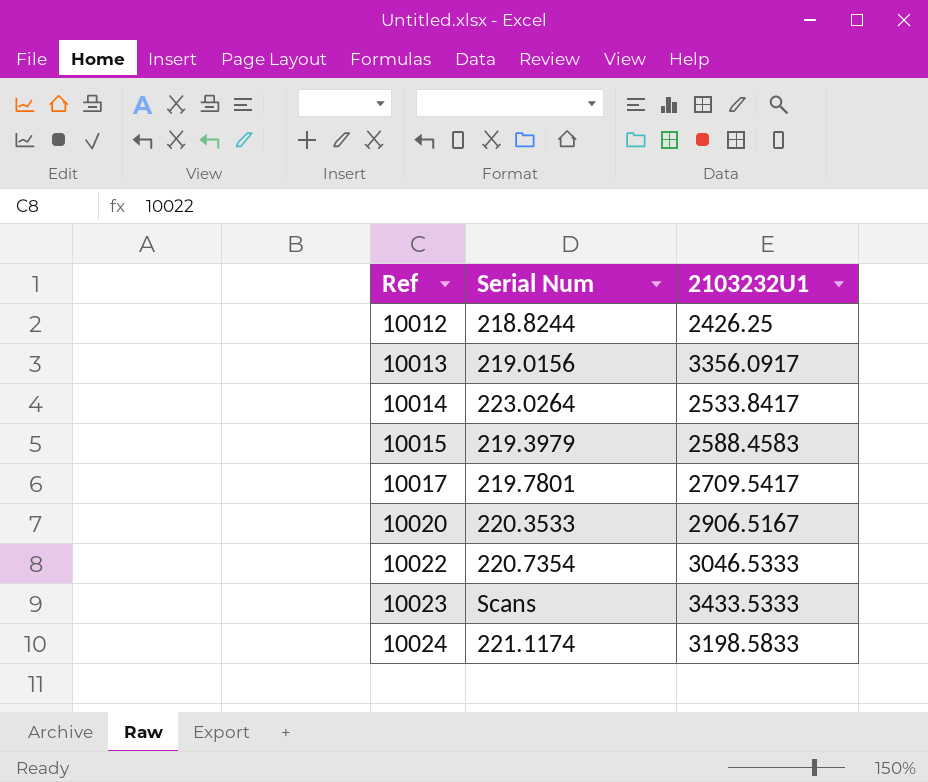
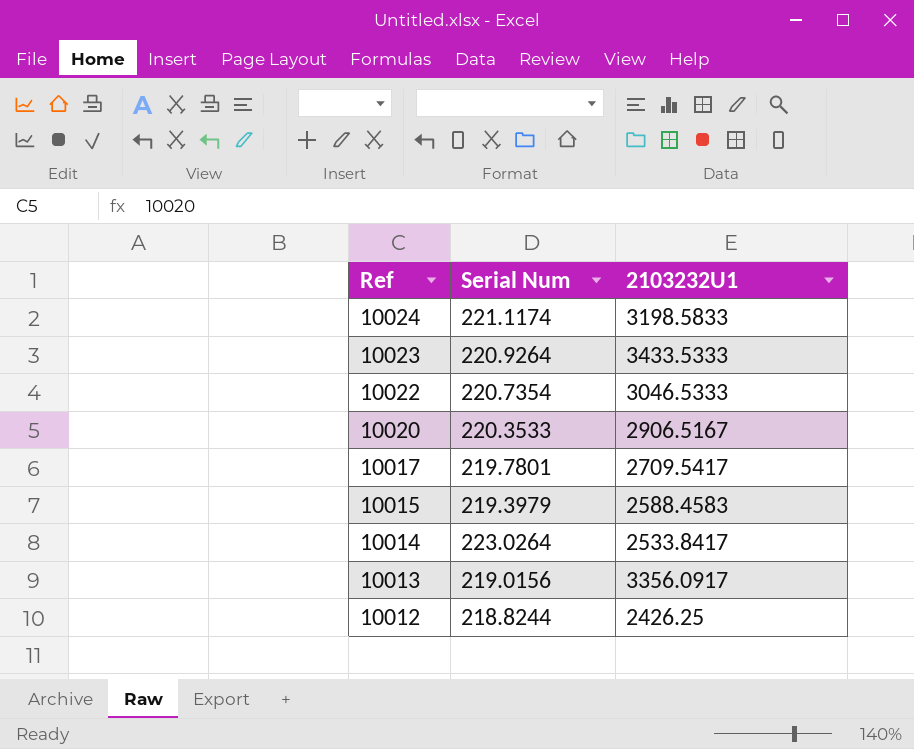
row order: Ref ascending -> Ref descending
10023 | Serial Num: Scans -> 220.9264

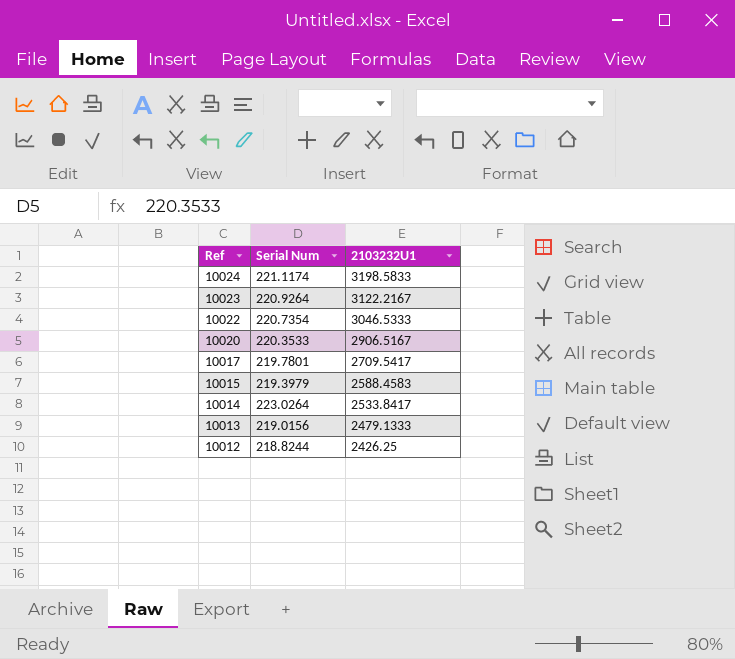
10023 | 2103232U1: 3433.5333 -> 3122.2167
10013 | 2103232U1: 3356.0917 -> 2479.1333

